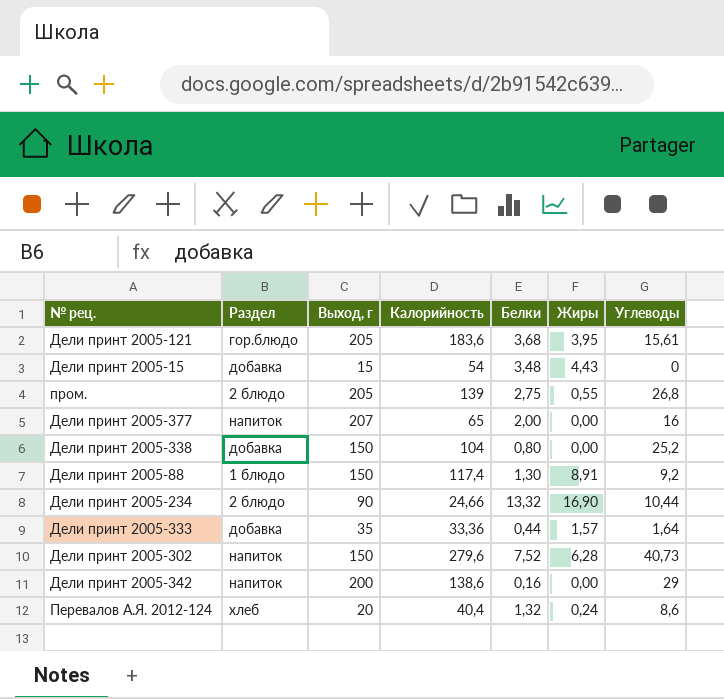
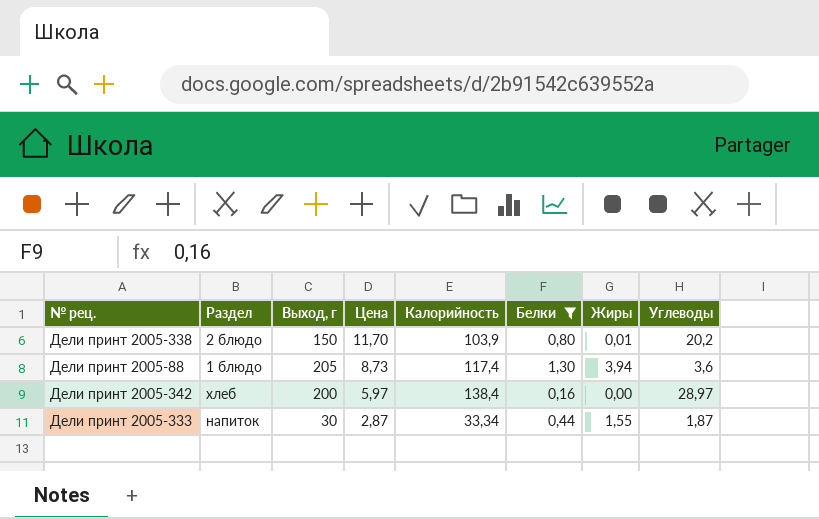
filter: none -> Белки <= 1,30
row order: none -> Цена descending
column Цена | position: none -> 4
Дели принт 2005-338 | Раздел: добавка -> 2 блюдо
Дели принт 2005-338 | Калорийность: 104 -> 103,9
Дели принт 2005-338 | Жиры: 0,00 -> 0,01
Дели принт 2005-338 | Углеводы: 25,2 -> 20,2
Дели принт 2005-88 | Выход, г: 150 -> 205
Дели принт 2005-88 | Жиры: 8,91 -> 3,94
Дели принт 2005-88 | Углеводы: 9,2 -> 3,6
Дели принт 2005-342 | Раздел: напиток -> хлеб
Дели принт 2005-342 | Калорийность: 138,6 -> 138,4
Дели принт 2005-342 | Углеводы: 29 -> 28,97
Дели принт 2005-333 | Раздел: добавка -> напиток
Дели принт 2005-333 | Выход, г: 35 -> 30
Дели принт 2005-333 | Калорийность: 33,36 -> 33,34
Дели принт 2005-333 | Жиры: 1,57 -> 1,55
Дели принт 2005-333 | Углеводы: 1,64 -> 1,87

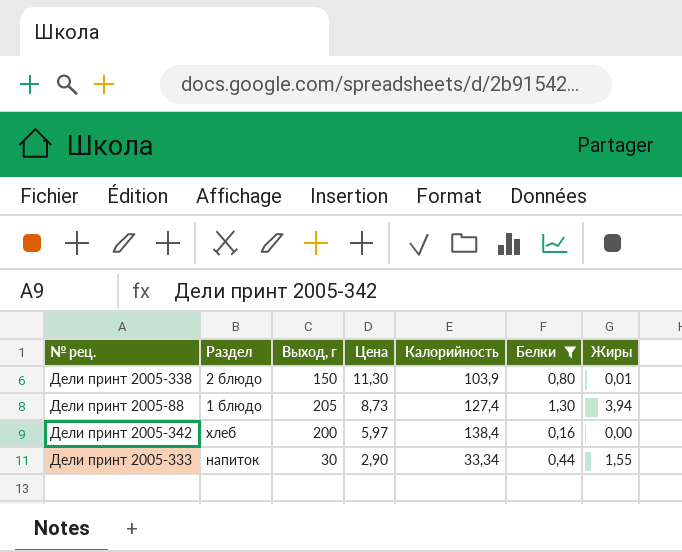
column Углеводы | position: 8 -> none
Дели принт 2005-338 | Цена: 11,70 -> 11,30
Дели принт 2005-88 | Калорийность: 117,4 -> 127,4
Дели принт 2005-333 | Цена: 2,87 -> 2,90

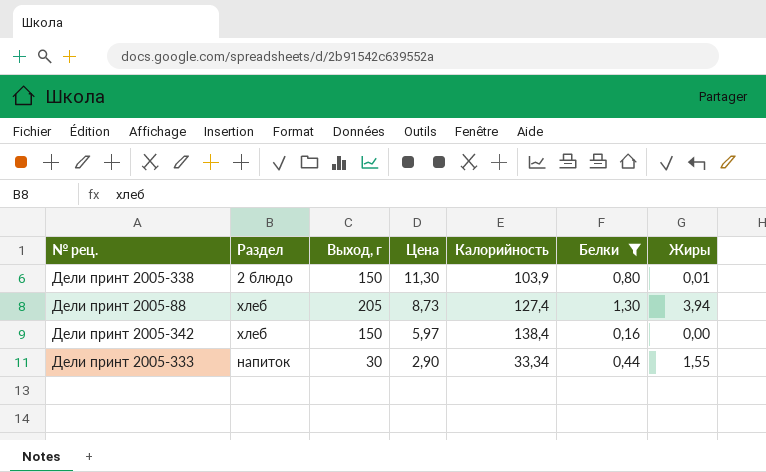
Дели принт 2005-88 | Раздел: 1 блюдо -> хлеб
Дели принт 2005-342 | Выход, г: 200 -> 150

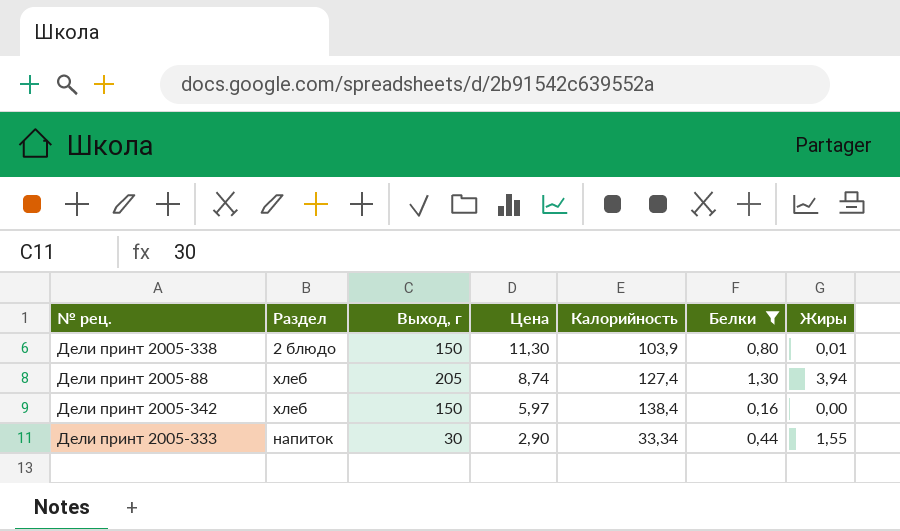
Дели принт 2005-88 | Цена: 8,73 -> 8,74

